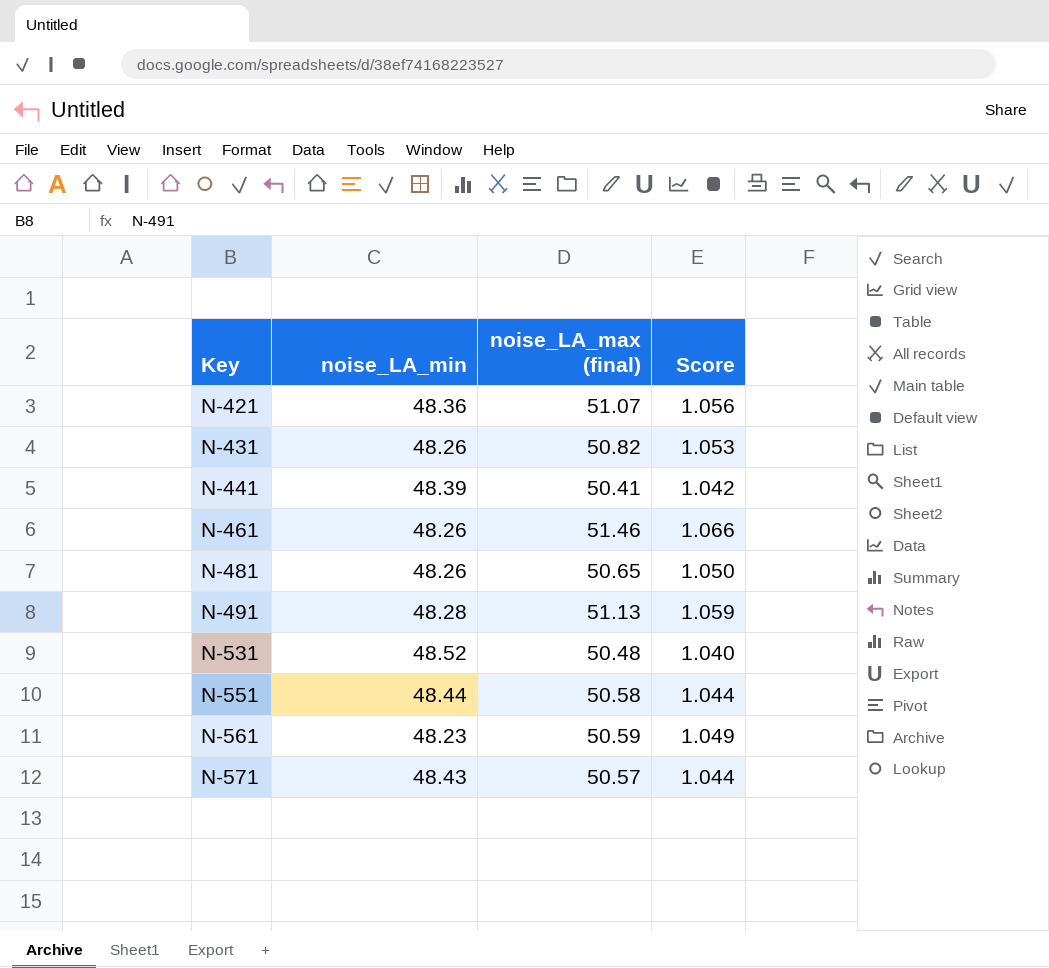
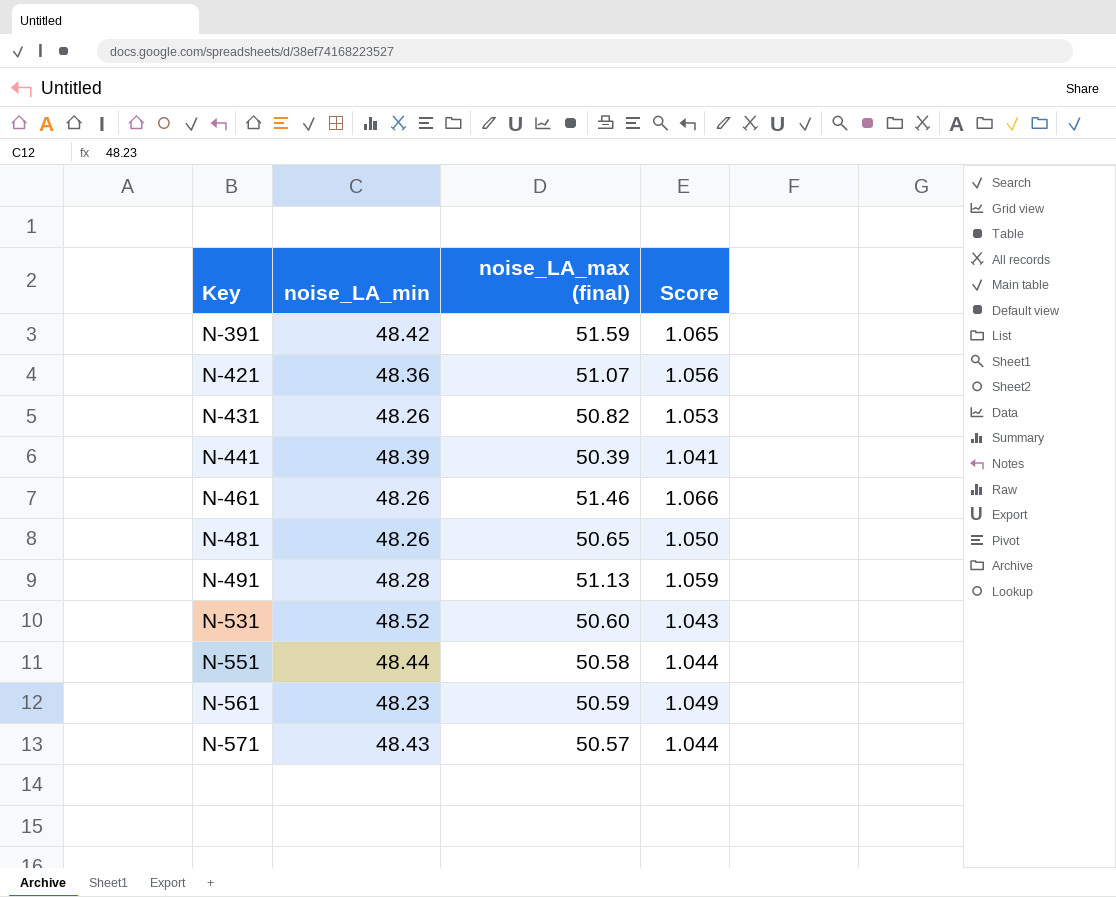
row N-391: none -> 48.42 | 51.59 | 1.065
N-441 | noise_LA_max (final): 50.41 -> 50.39
N-441 | Score: 1.042 -> 1.041
N-531 | noise_LA_max (final): 50.48 -> 50.60
N-531 | Score: 1.040 -> 1.043

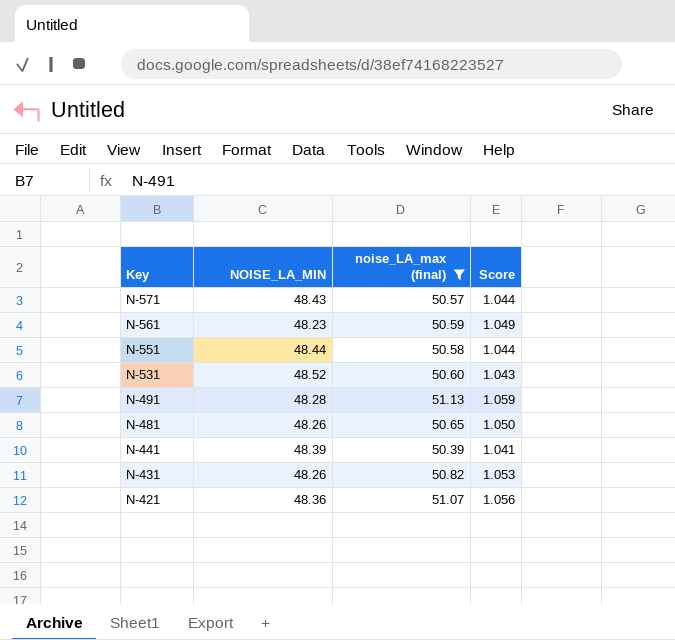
filter: none -> noise_LA_max (final) <= 51.13
row order: Key ascending -> Key descending
column name: noise_LA_min -> NOISE_LA_MIN

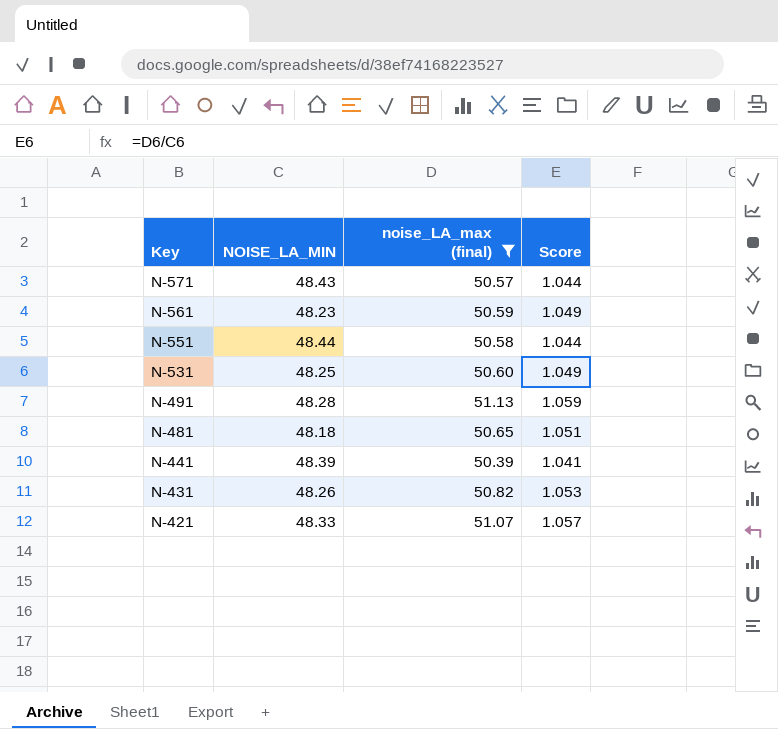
N-531 | NOISE_LA_MIN: 48.52 -> 48.25
N-531 | Score: 1.043 -> 1.049
N-481 | NOISE_LA_MIN: 48.26 -> 48.18
N-481 | Score: 1.050 -> 1.051
N-421 | NOISE_LA_MIN: 48.36 -> 48.33
N-421 | Score: 1.056 -> 1.057

